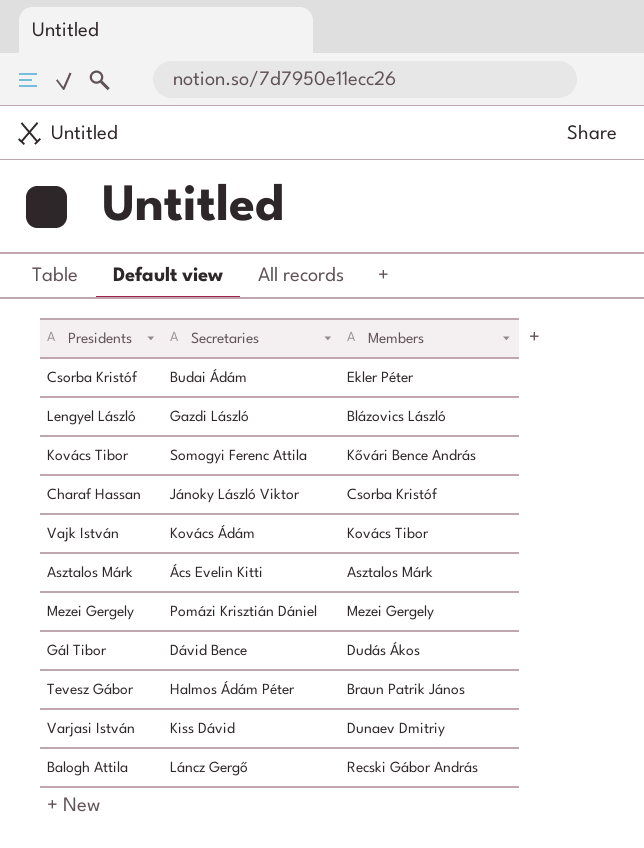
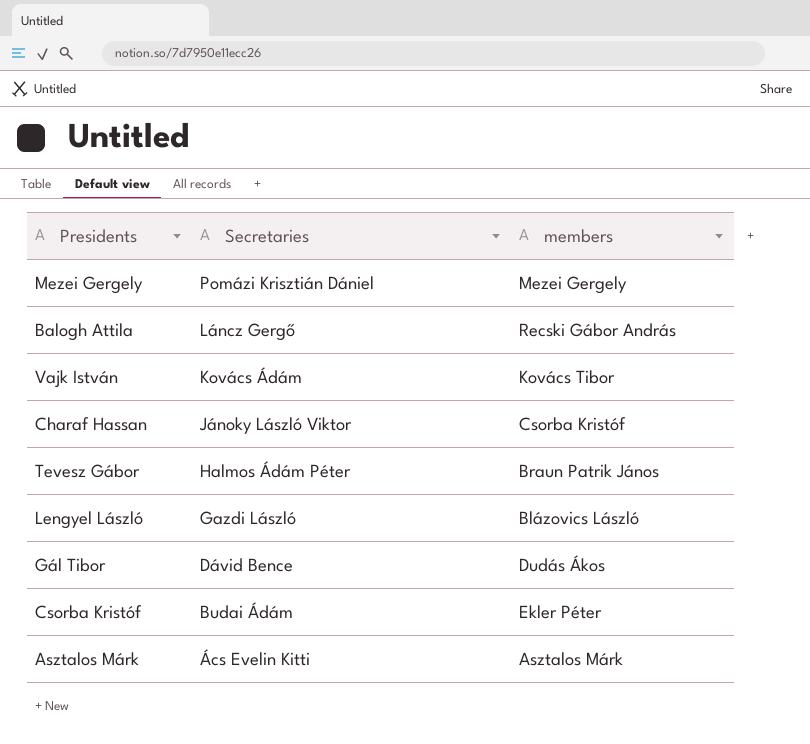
row order: none -> Secretaries descending
column name: Members -> members
row Kovács Tibor: Somogyi Ferenc Attila | Kővári Bence András -> none
row Varjasi István: Kiss Dávid | Dunaev Dmitriy -> none

